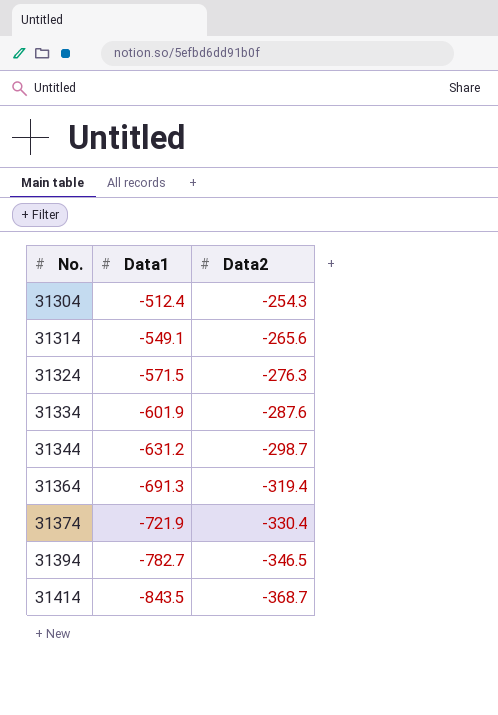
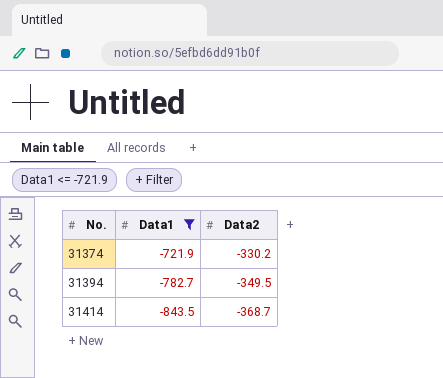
filter: none -> Data1 <= -721.9
31374 | Data2: -330.4 -> -330.2
31394 | Data2: -346.5 -> -349.5

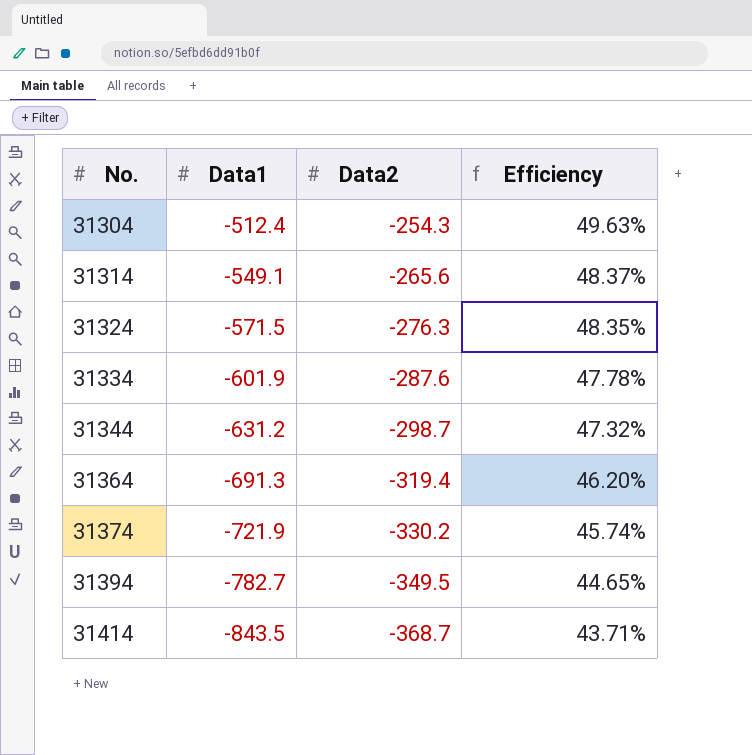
filter: Data1 <= -721.9 -> none
column Efficiency | formula: none -> [Data2] / [Data1]

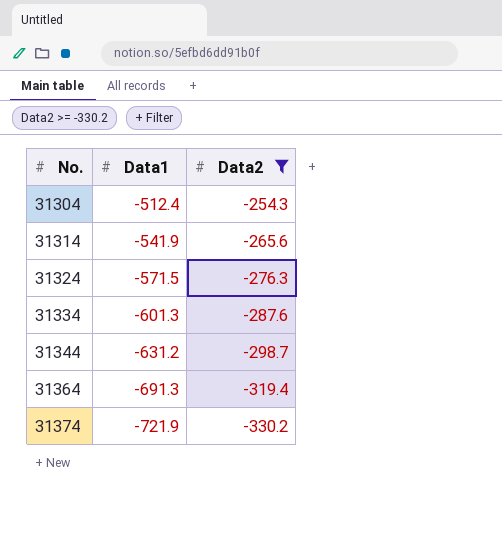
filter: none -> Data2 >= -330.2
column Efficiency | formula: [Data2] / [Data1] -> none
31314 | Data1: -549.1 -> -541.9
31334 | Data1: -601.9 -> -601.3

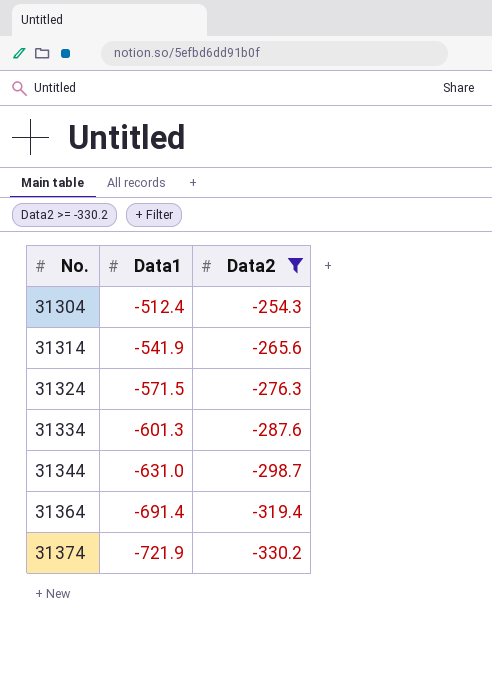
31344 | Data1: -631.2 -> -631.0
31364 | Data1: -691.3 -> -691.4

